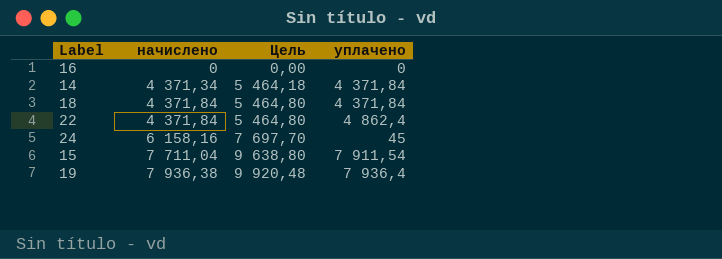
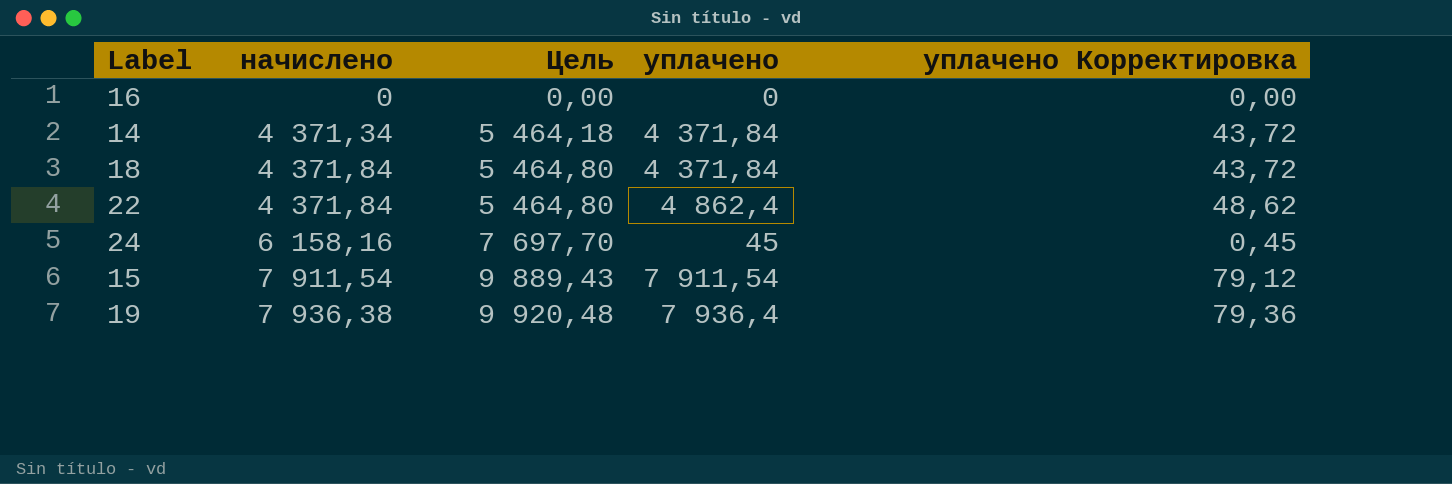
column уплачено Корректировка | formula: none -> [уплачено] * 0,01
15 | начислено: 7 711,04 -> 7 911,54
15 | Цель: 9 638,80 -> 9 889,43

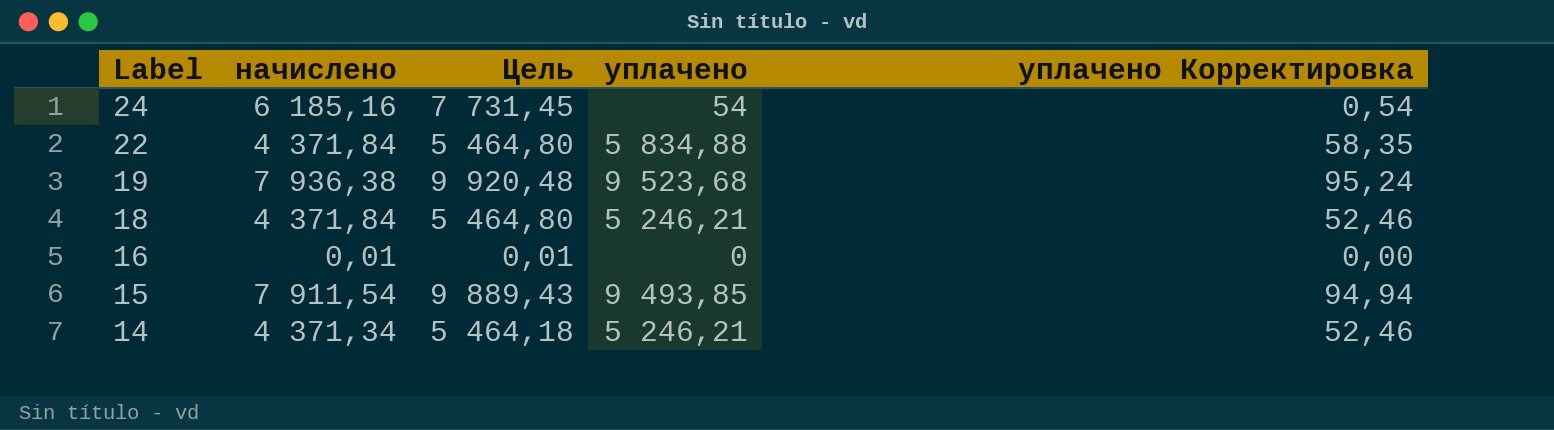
row order: начислено ascending -> Label descending
24 | начислено: 6 158,16 -> 6 185,16
24 | Цель: 7 697,70 -> 7 731,45
24 | уплачено: 45 -> 54
24 | уплачено Корректировка: 0,45 -> 0,54
22 | уплачено: 4 862,4 -> 5 834,88
22 | уплачено Корректировка: 48,62 -> 58,35
19 | уплачено: 7 936,4 -> 9 523,68
19 | уплачено Корректировка: 79,36 -> 95,24
18 | уплачено: 4 371,84 -> 5 246,21
18 | уплачено Корректировка: 43,72 -> 52,46
16 | начислено: 0 -> 0,01
16 | Цель: 0,00 -> 0,01
15 | уплачено: 7 911,54 -> 9 493,85
15 | уплачено Корректировка: 79,12 -> 94,94
14 | уплачено: 4 371,84 -> 5 246,21
14 | уплачено Корректировка: 43,72 -> 52,46

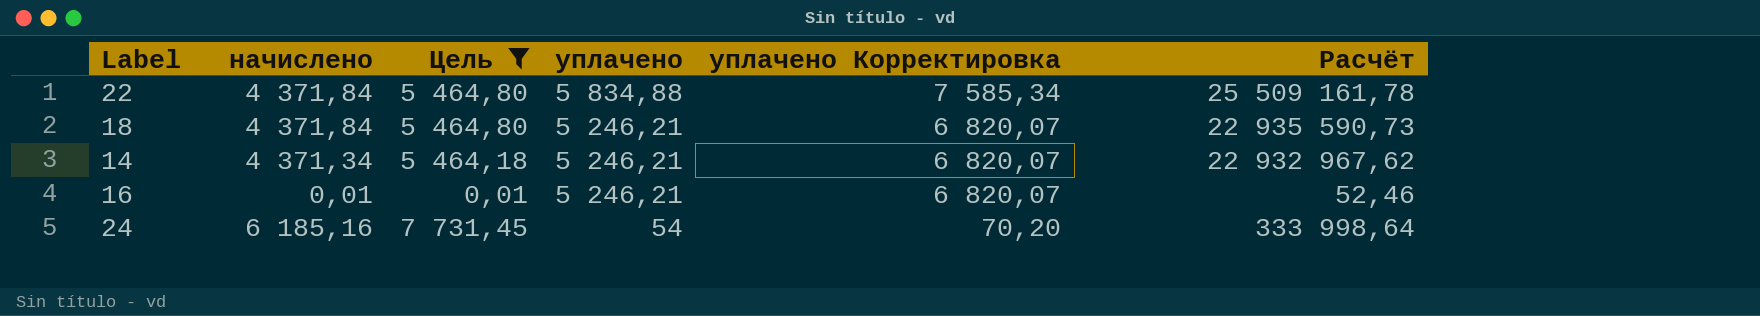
filter: none -> Цель <= 7 731,45
row order: Label descending -> уплачено descending
column уплачено Корректировка | formula: [уплачено] * 0,01 -> [уплачено] * 1,3
column Расчёт | formula: none -> [начислено] * [уплачено]
16 | уплачено: 0 -> 5 246,21

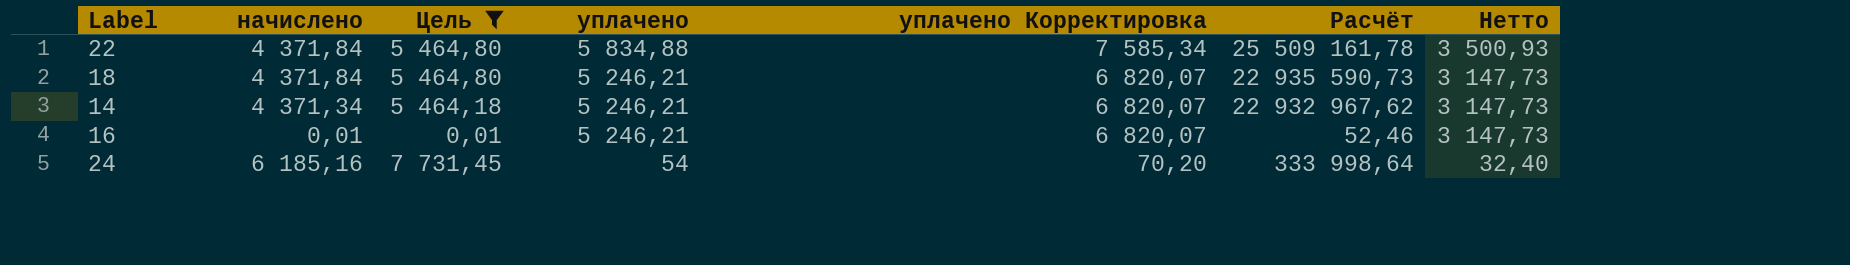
column Нетто | formula: none -> [уплачено] * 0,6

